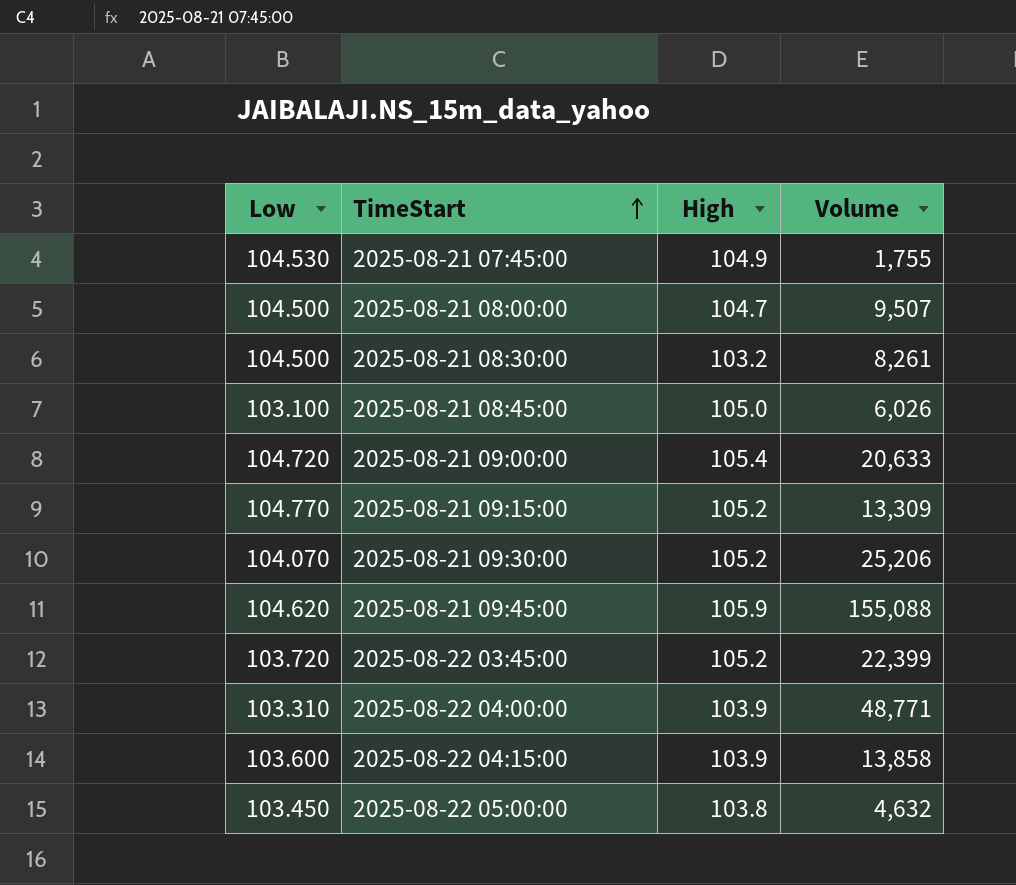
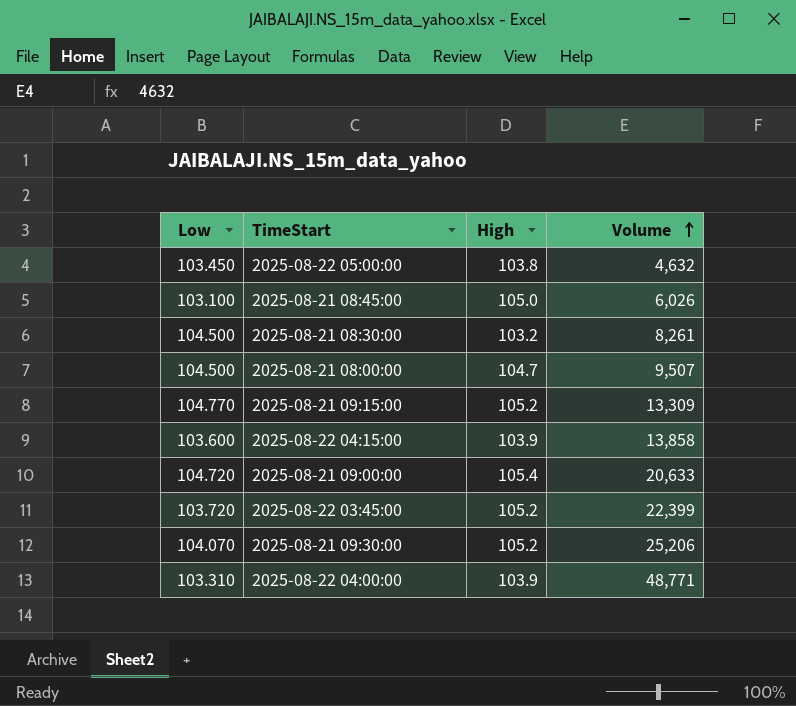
row order: TimeStart ascending -> Volume ascending
row 2025-08-21 07:45:00: 104.530 | 104.9 | 1,755 -> none
row 2025-08-21 09:45:00: 104.620 | 105.9 | 155,088 -> none

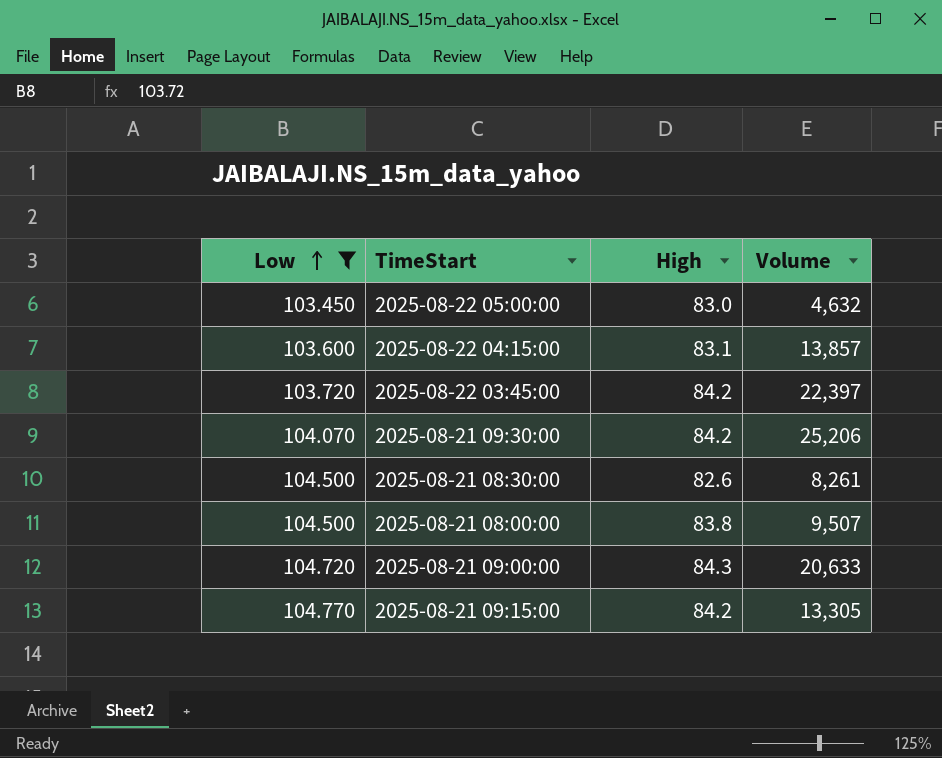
filter: none -> Low >= 103.450
row order: Volume ascending -> Low ascending
2025-08-22 05:00:00 | High: 103.8 -> 83.0
2025-08-22 04:15:00 | High: 103.9 -> 83.1
2025-08-22 04:15:00 | Volume: 13,858 -> 13,857
2025-08-22 03:45:00 | High: 105.2 -> 84.2
2025-08-22 03:45:00 | Volume: 22,399 -> 22,397
2025-08-21 09:30:00 | High: 105.2 -> 84.2
2025-08-21 08:30:00 | High: 103.2 -> 82.6
2025-08-21 08:00:00 | High: 104.7 -> 83.8
2025-08-21 09:00:00 | High: 105.4 -> 84.3
2025-08-21 09:15:00 | High: 105.2 -> 84.2
2025-08-21 09:15:00 | Volume: 13,309 -> 13,305

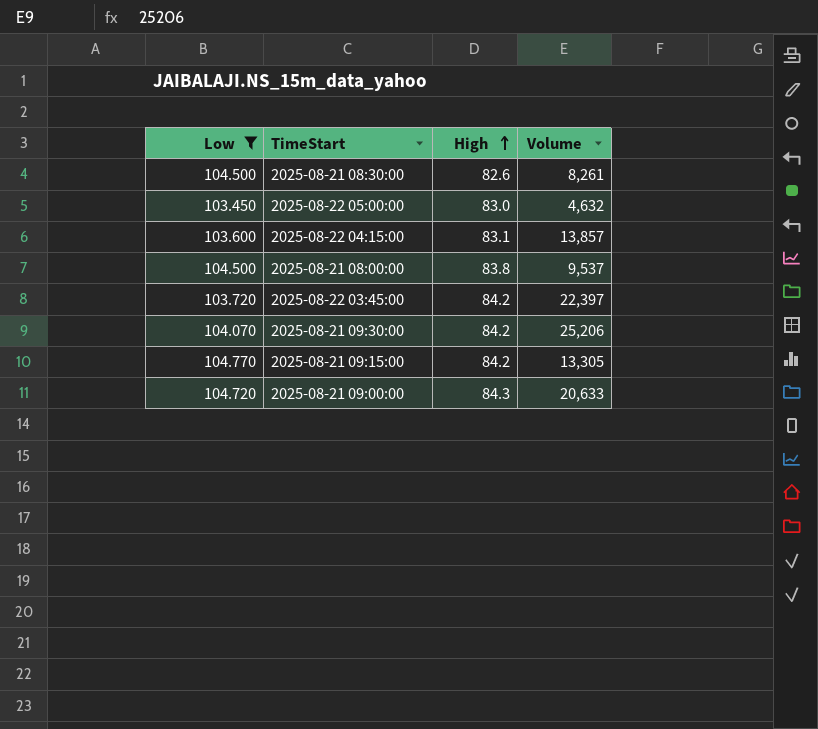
row order: Low ascending -> High ascending
2025-08-21 08:00:00 | Volume: 9,507 -> 9,537

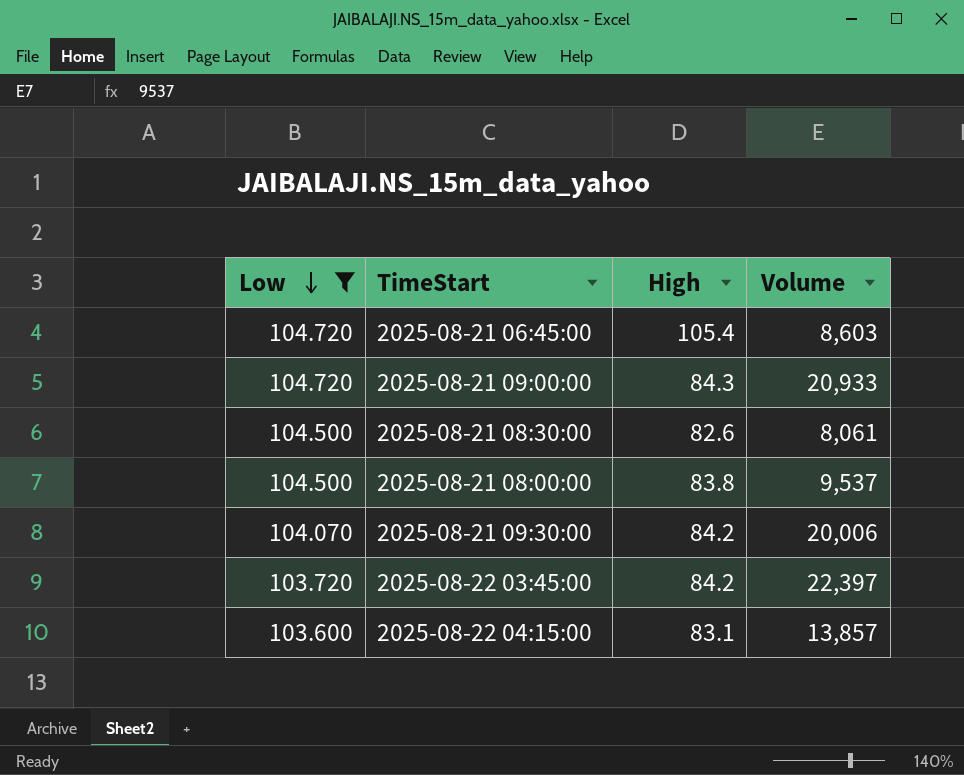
row order: High ascending -> Low descending
row 2025-08-22 05:00:00: 103.450 | 83.0 | 4,632 -> none
row 2025-08-21 09:15:00: 104.770 | 84.2 | 13,305 -> none
row 2025-08-21 06:45:00: none -> 104.720 | 105.4 | 8,603
2025-08-21 09:00:00 | Volume: 20,633 -> 20,933
2025-08-21 08:30:00 | Volume: 8,261 -> 8,061
2025-08-21 09:30:00 | Volume: 25,206 -> 20,006

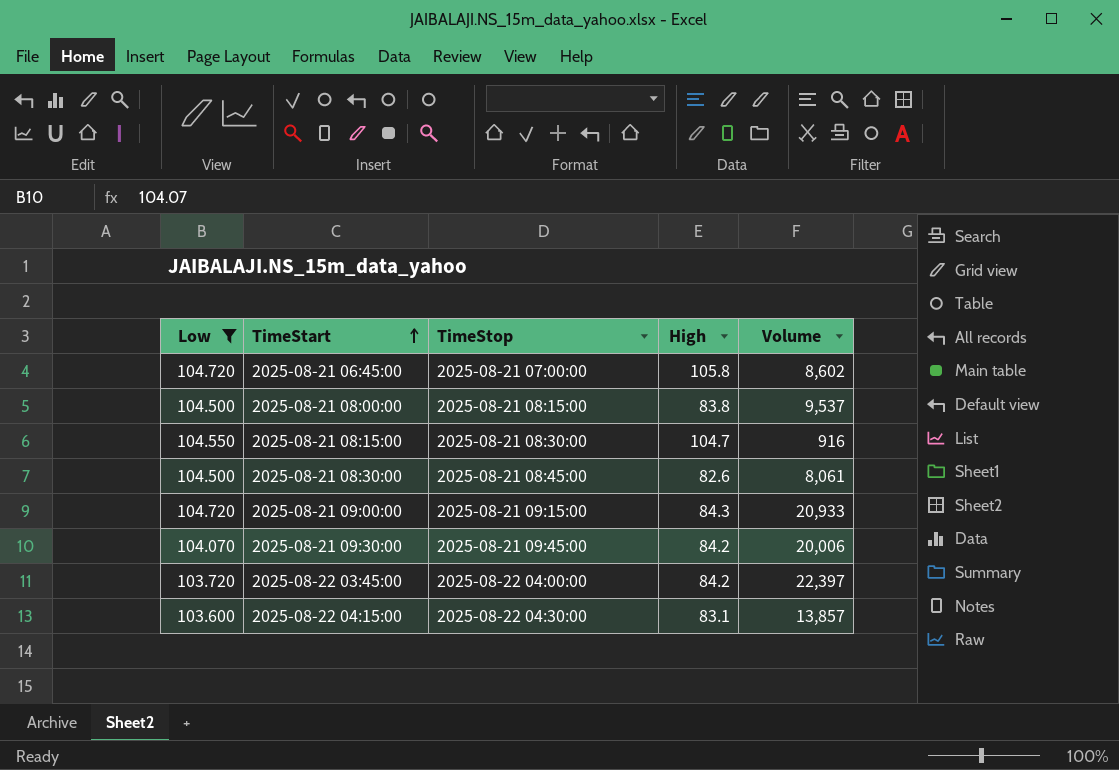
row order: Low descending -> TimeStart ascending
column TimeStop | position: none -> 3
2025-08-21 06:45:00 | High: 105.4 -> 105.8
2025-08-21 06:45:00 | Volume: 8,603 -> 8,602
row 2025-08-21 08:15:00: none -> 104.550 | 2025-08-21 08:30:00 | 104.7 | 916

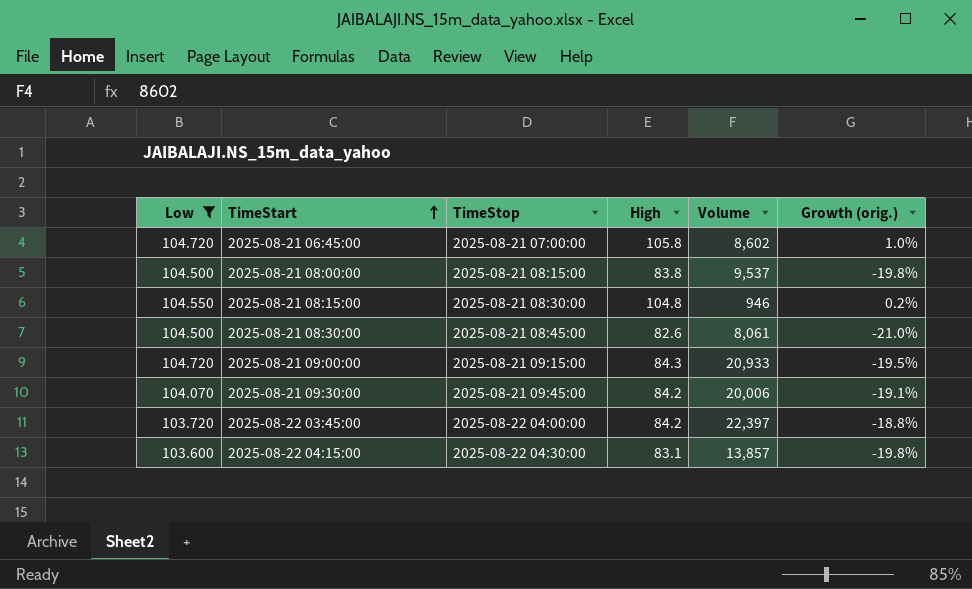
column Growth (orig.) | formula: none -> ([High] - [Low]) / [Low]
2025-08-21 08:15:00 | High: 104.7 -> 104.8
2025-08-21 08:15:00 | Volume: 916 -> 946

